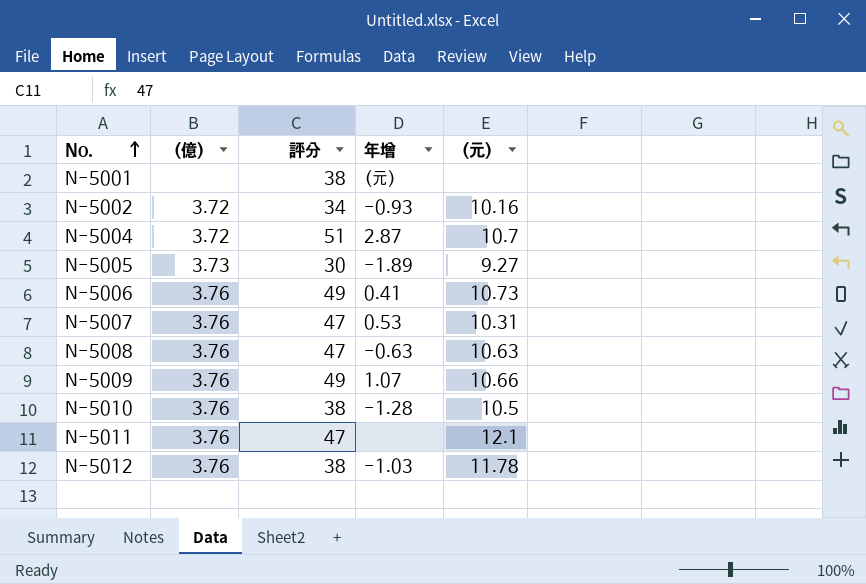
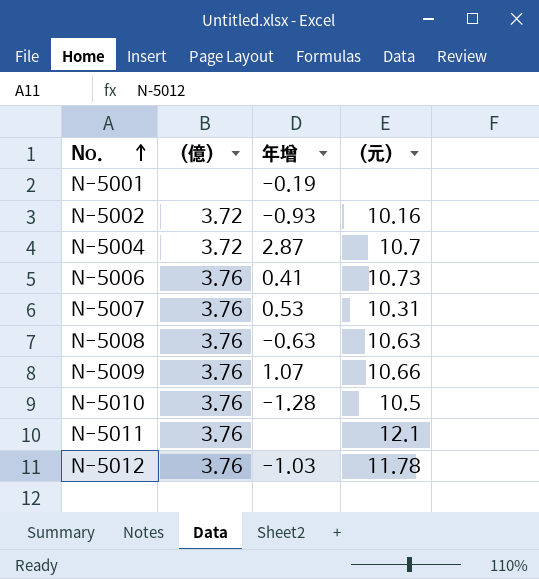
column 評分 | position: 3 -> none
row N-5005: 3.73 | 30 | -1.89 | 9.27 -> none
N-5001 | 年增: (元) -> -0.19

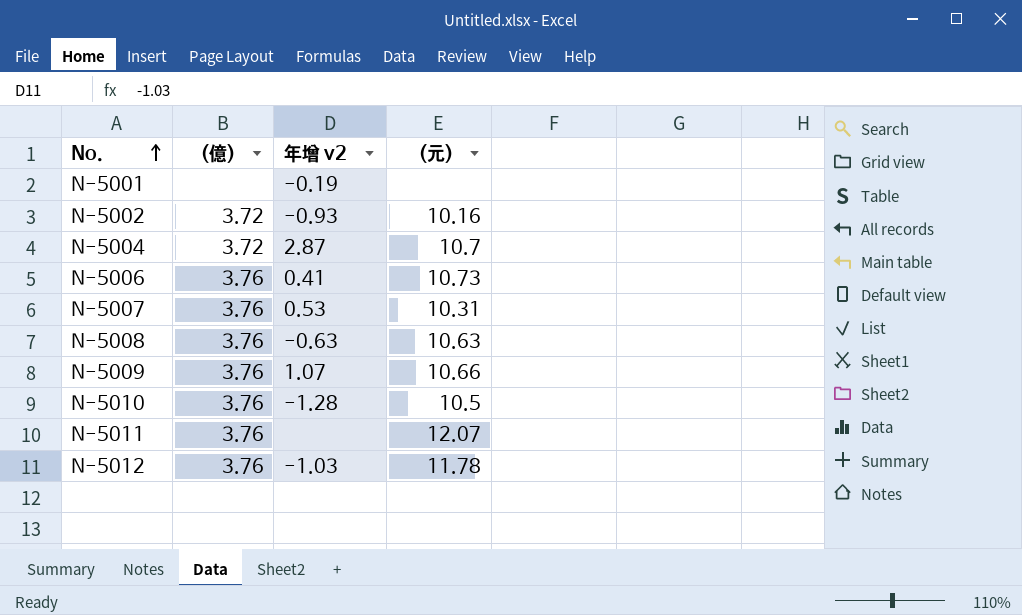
column name: 年增 -> 年增 v2
N-5011 | (元): 12.1 -> 12.07

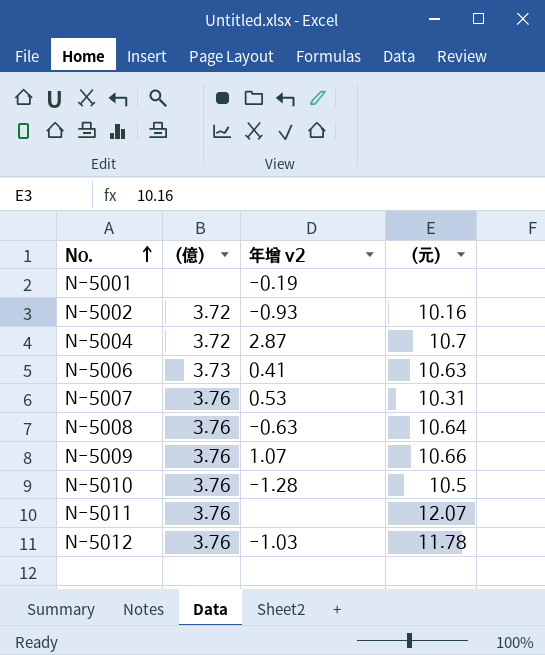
N-5006 | (億): 3.76 -> 3.73
N-5006 | (元): 10.73 -> 10.63
N-5008 | (元): 10.63 -> 10.64

